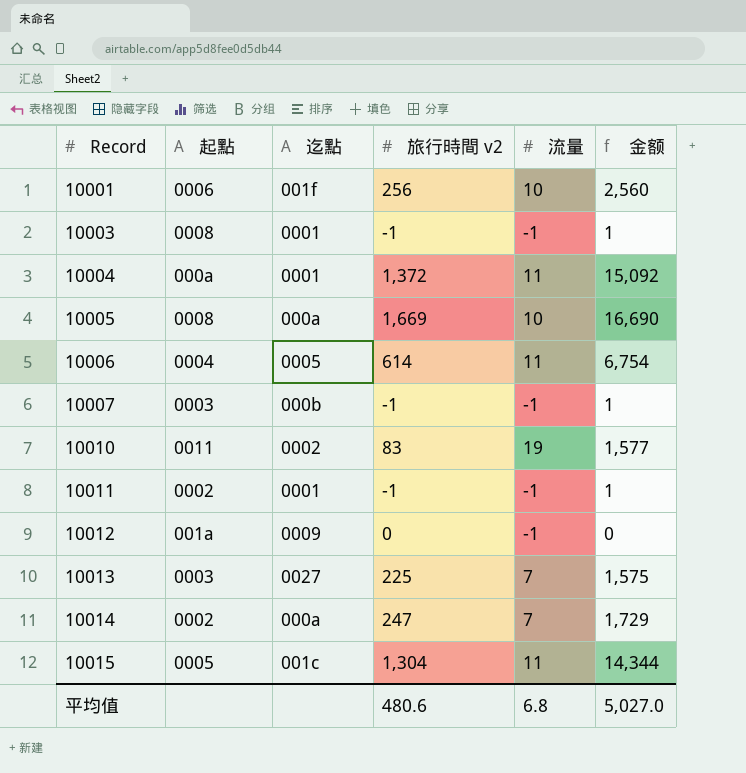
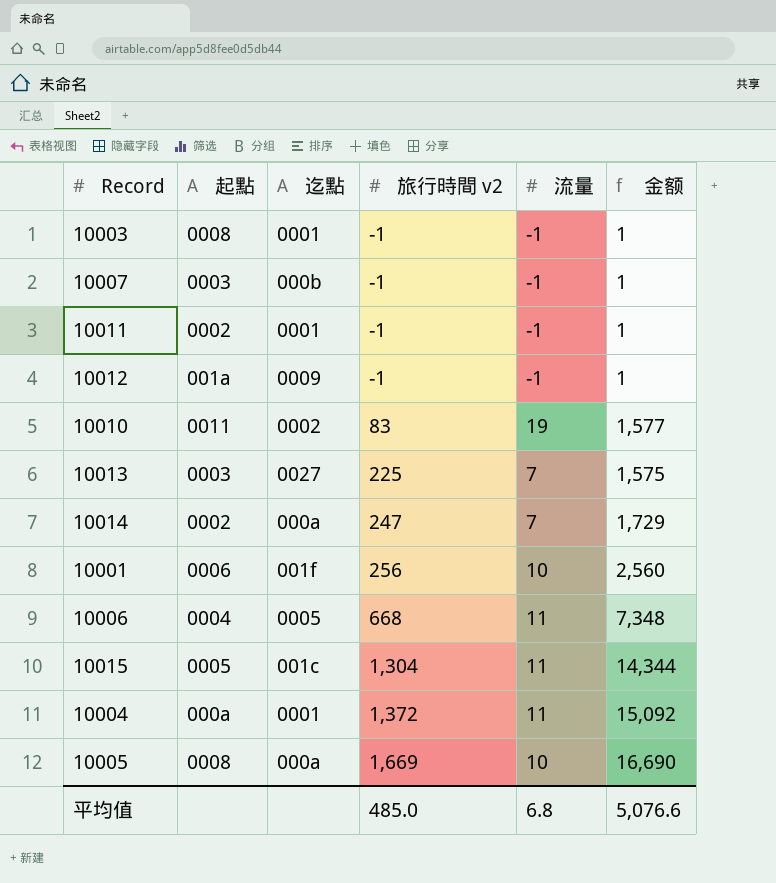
row order: Record ascending -> 旅行時間 v2 ascending
10012 | 旅行時間 v2: 0 -> -1
10012 | 金额: 0 -> 1
10006 | 旅行時間 v2: 614 -> 668
10006 | 金额: 6,754 -> 7,348
平均值 | 旅行時間 v2: 480.6 -> 485.0
平均值 | 金额: 5,027.0 -> 5,076.6

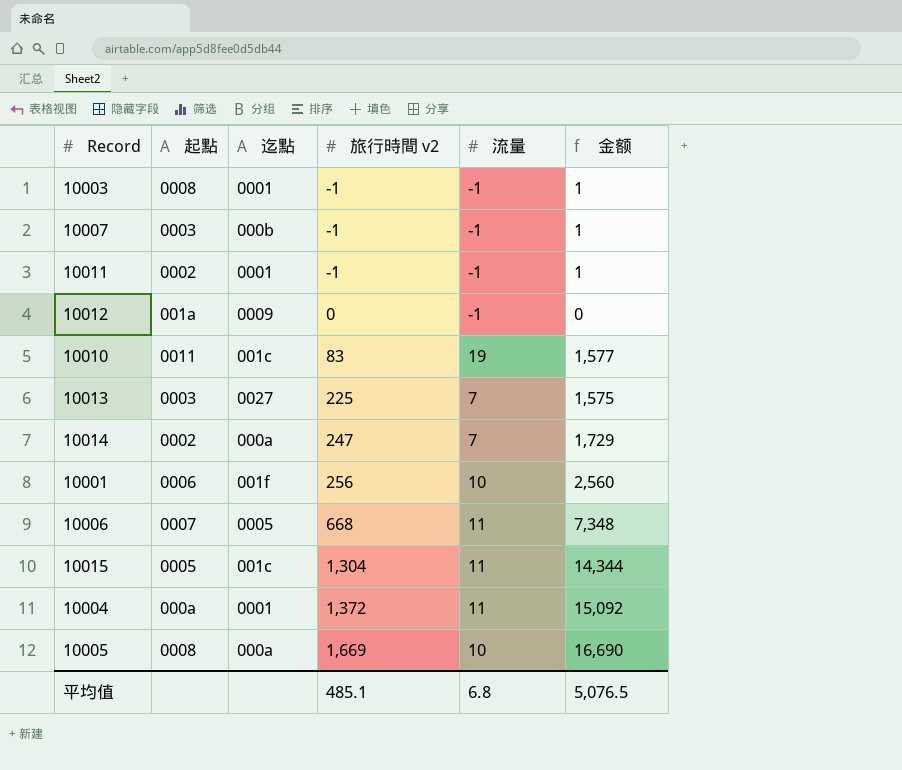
10012 | 旅行時間 v2: -1 -> 0
10012 | 金额: 1 -> 0
10010 | 迄點: 0002 -> 001c
10006 | 起點: 0004 -> 0007
平均值 | 旅行時間 v2: 485.0 -> 485.1
平均值 | 金额: 5,076.6 -> 5,076.5

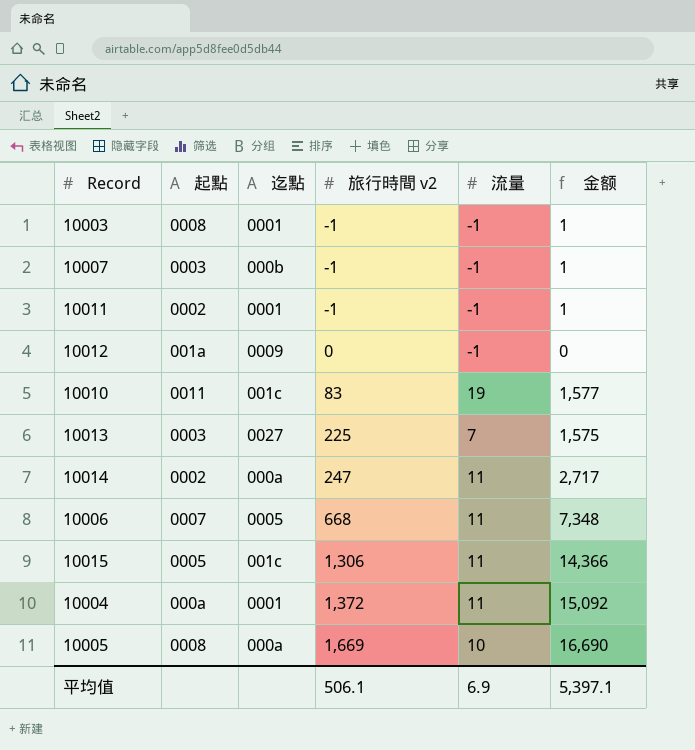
row 10001: 0006 | 001f | 256 | 10 | 2,560 -> none
10014 | 流量: 7 -> 11
10014 | 金额: 1,729 -> 2,717
10015 | 旅行時間 v2: 1,304 -> 1,306
10015 | 金额: 14,344 -> 14,366
平均值 | 旅行時間 v2: 485.1 -> 506.1
平均值 | 流量: 6.8 -> 6.9
平均值 | 金额: 5,076.5 -> 5,397.1

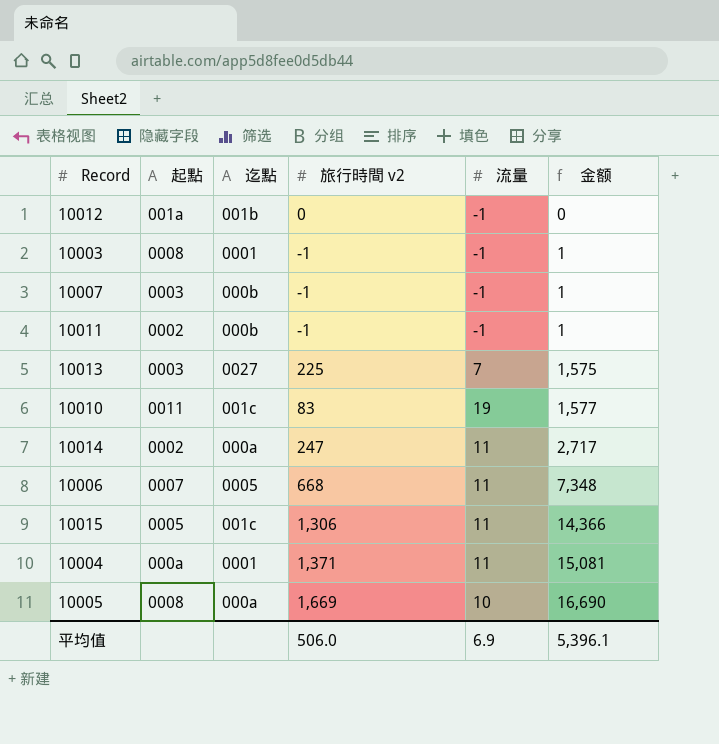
row order: 旅行時間 v2 ascending -> 金额 ascending
10012 | 迄點: 0009 -> 001b
10011 | 迄點: 0001 -> 000b
10004 | 旅行時間 v2: 1,372 -> 1,371
10004 | 金额: 15,092 -> 15,081
平均值 | 旅行時間 v2: 506.1 -> 506.0
平均值 | 金额: 5,397.1 -> 5,396.1

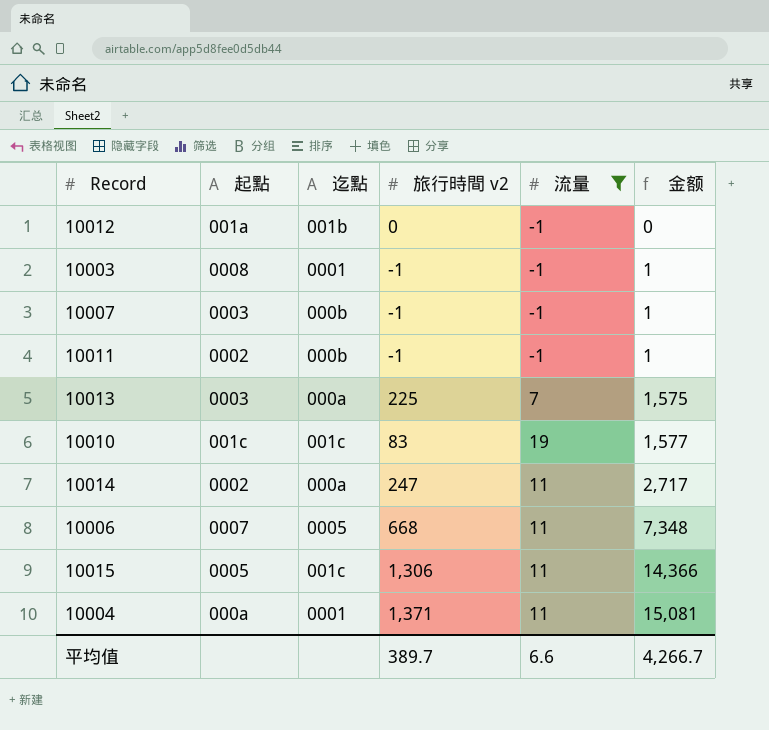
filter: none -> 流量 != 10
10013 | 迄點: 0027 -> 000a
10010 | 起點: 0011 -> 001c
平均值 | 旅行時間 v2: 506.0 -> 389.7
平均值 | 流量: 6.9 -> 6.6
平均值 | 金额: 5,396.1 -> 4,266.7

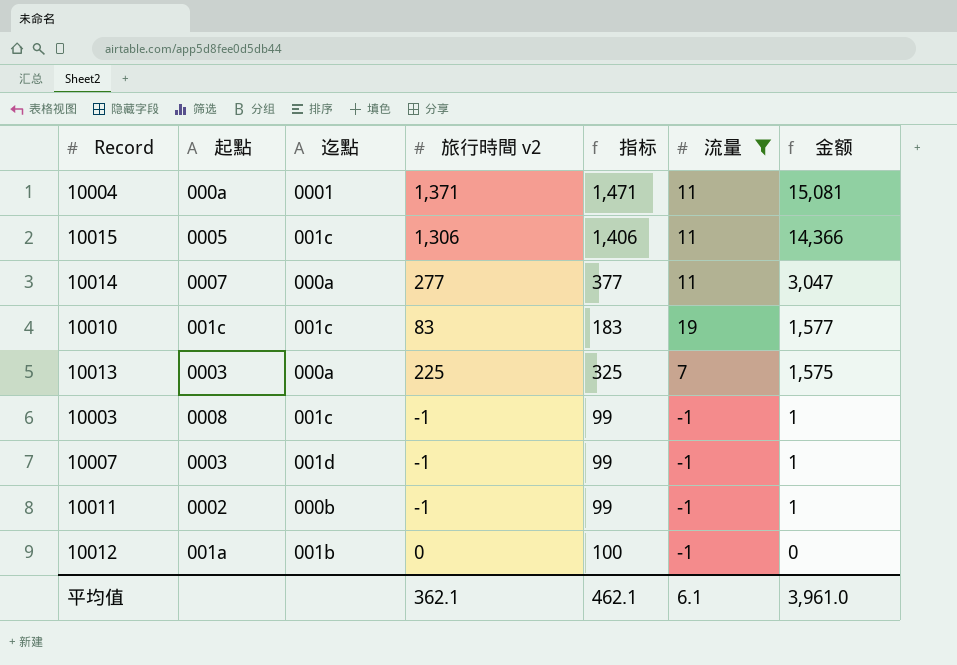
row order: 金额 ascending -> 金额 descending
column 指标 | formula: none -> [旅行時間 v2] + 100
row 10006: 0007 | 0005 | 668 | 11 | 7,348 -> none
10014 | 起點: 0002 -> 0007
10014 | 旅行時間 v2: 247 -> 277
10014 | 金额: 2,717 -> 3,047
10003 | 迄點: 0001 -> 001c
10007 | 迄點: 000b -> 001d
平均值 | 旅行時間 v2: 389.7 -> 362.1
平均值 | 流量: 6.6 -> 6.1
平均值 | 金额: 4,266.7 -> 3,961.0

